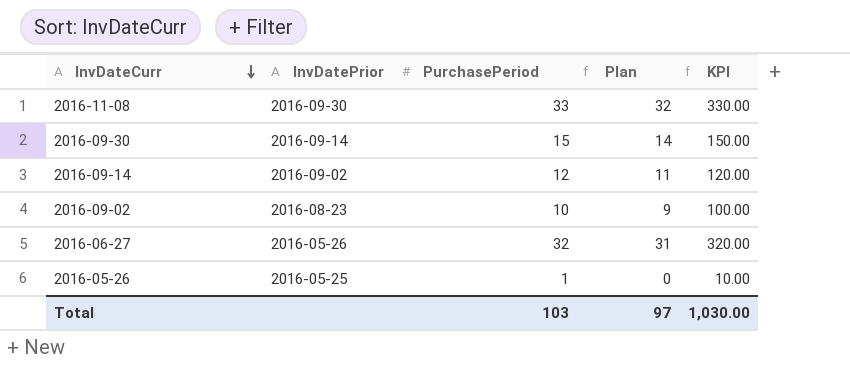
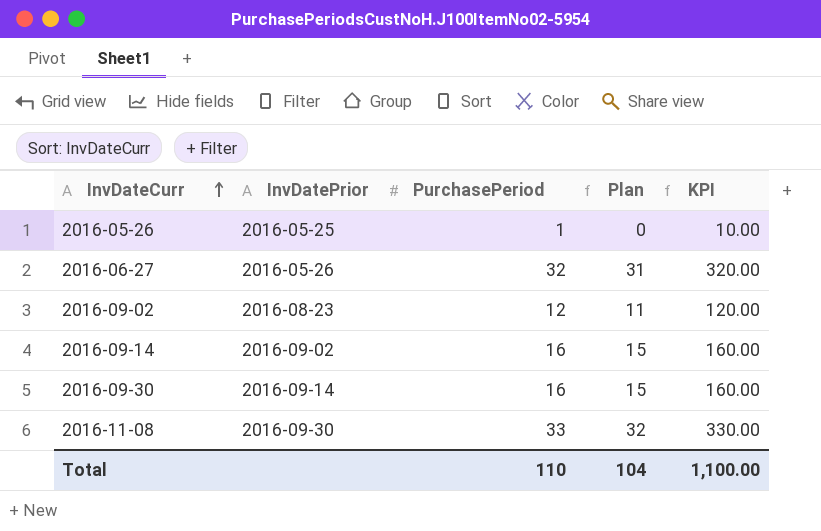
row order: InvDateCurr descending -> InvDateCurr ascending
2016-09-02 | PurchasePeriod: 10 -> 12
2016-09-02 | Plan: 9 -> 11
2016-09-02 | KPI: 100.00 -> 120.00
2016-09-14 | PurchasePeriod: 12 -> 16
2016-09-14 | Plan: 11 -> 15
2016-09-14 | KPI: 120.00 -> 160.00
2016-09-30 | PurchasePeriod: 15 -> 16
2016-09-30 | Plan: 14 -> 15
2016-09-30 | KPI: 150.00 -> 160.00
Total | PurchasePeriod: 103 -> 110
Total | Plan: 97 -> 104
Total | KPI: 1,030.00 -> 1,100.00

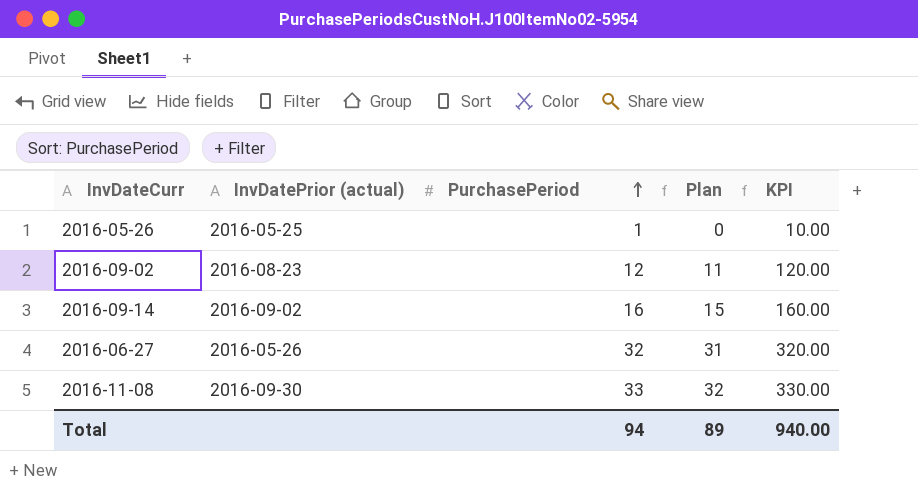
row order: InvDateCurr ascending -> PurchasePeriod ascending
column name: InvDatePrior -> InvDatePrior (actual)
row 2016-09-30: 2016-09-14 | 16 | 15 | 160.00 -> none
Total | PurchasePeriod: 110 -> 94
Total | Plan: 104 -> 89
Total | KPI: 1,100.00 -> 940.00

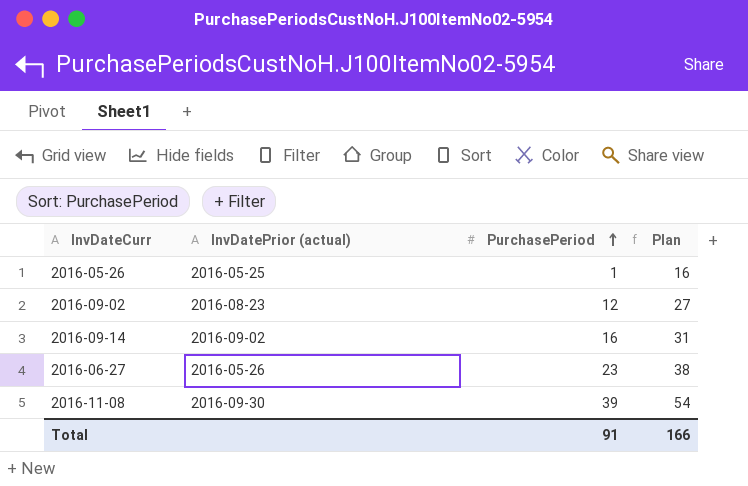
column KPI | formula: [PurchasePeriod] * 10 -> none
column Plan | formula: [PurchasePeriod] - 1 -> [PurchasePeriod] + 15
2016-06-27 | PurchasePeriod: 32 -> 23
2016-11-08 | PurchasePeriod: 33 -> 39
Total | PurchasePeriod: 94 -> 91
Total | Plan: 89 -> 166

